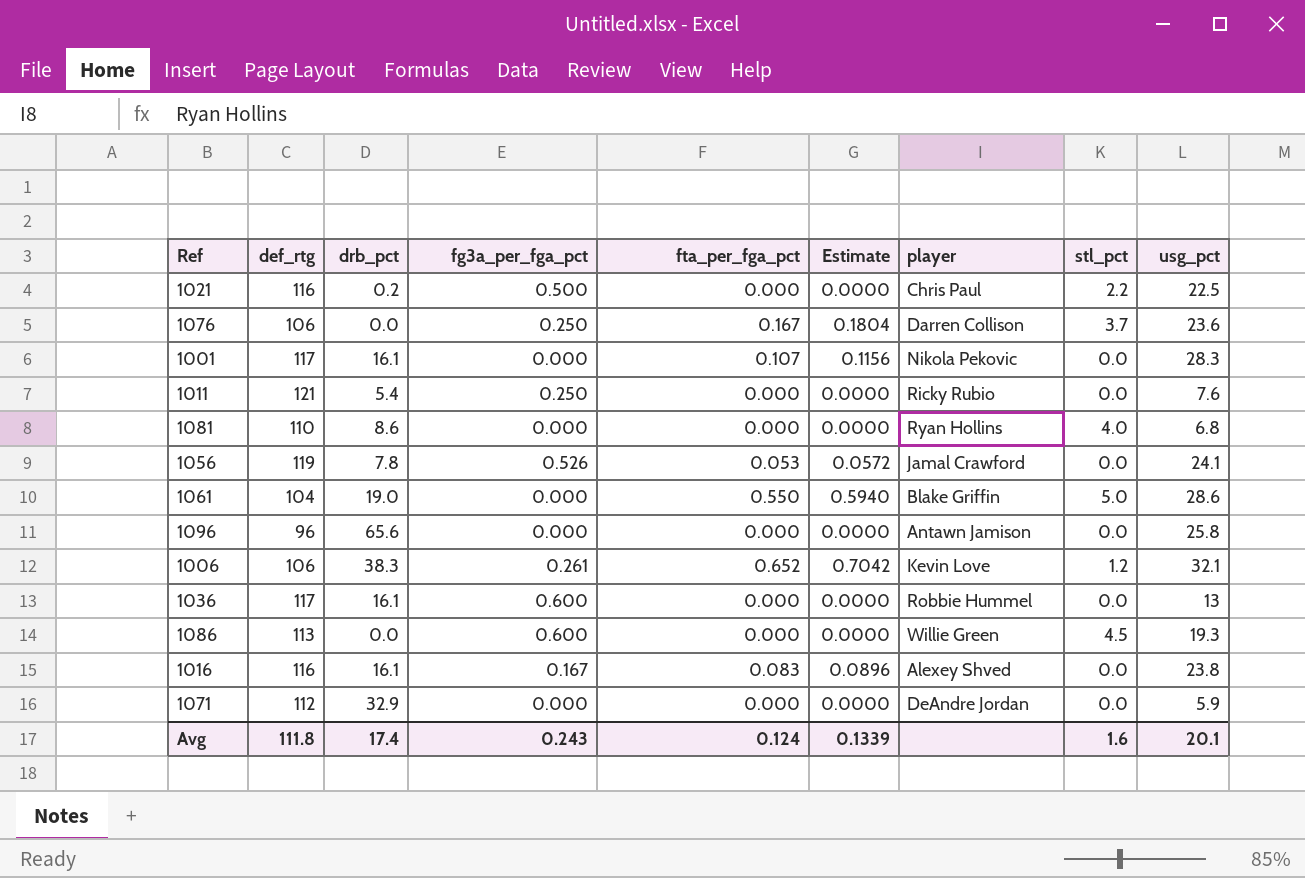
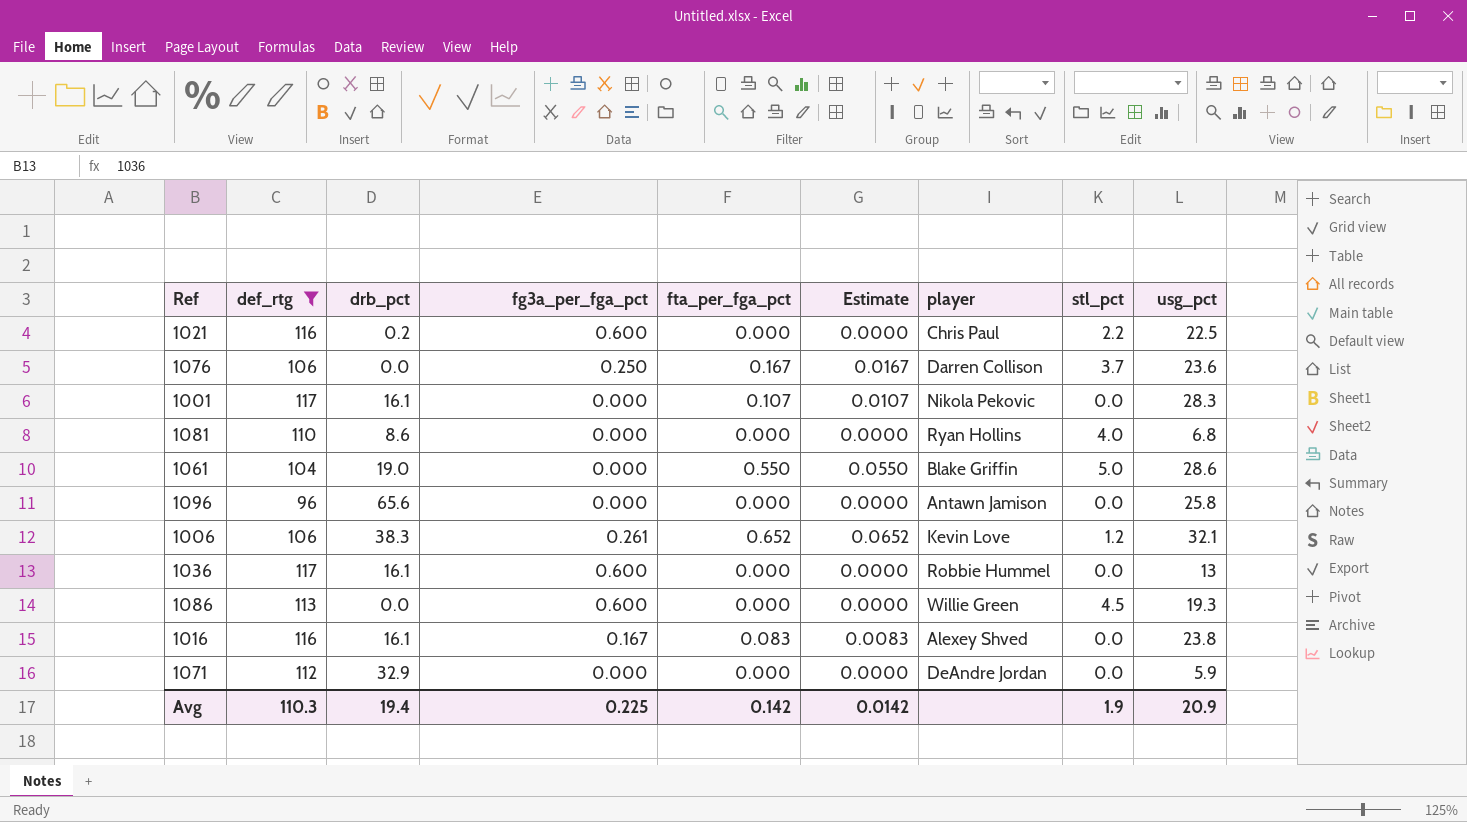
filter: none -> def_rtg <= 117
column Estimate | formula: [fta_per_fga_pct] * 1.08 -> [fta_per_fga_pct] * 0.1
1021 | fg3a_per_fga_pct: 0.500 -> 0.600
Avg | def_rtg: 111.8 -> 110.3
Avg | drb_pct: 17.4 -> 19.4
Avg | fg3a_per_fga_pct: 0.243 -> 0.225
Avg | fta_per_fga_pct: 0.124 -> 0.142
Avg | Estimate: 0.1339 -> 0.0142
Avg | stl_pct: 1.6 -> 1.9
Avg | usg_pct: 20.1 -> 20.9

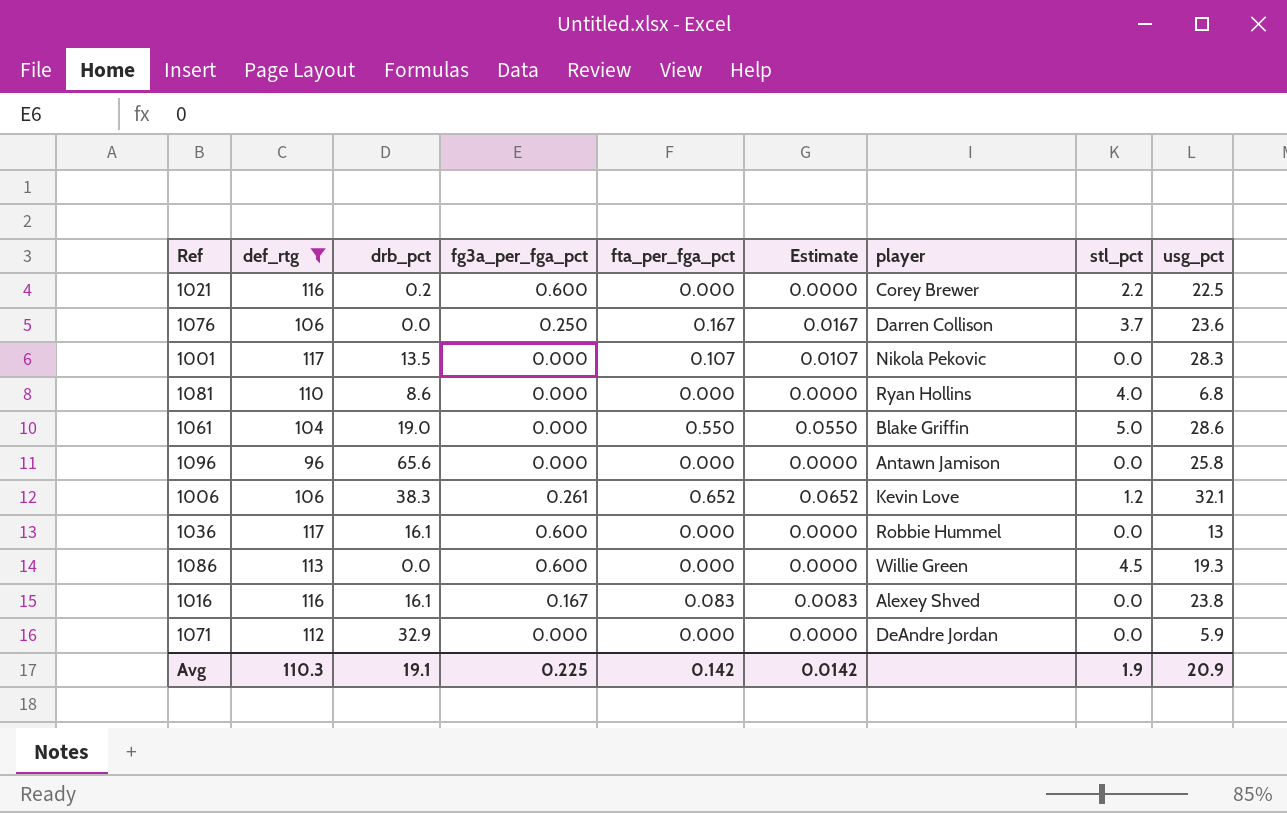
1021 | player: Chris Paul -> Corey Brewer
1001 | drb_pct: 16.1 -> 13.5
Avg | drb_pct: 19.4 -> 19.1

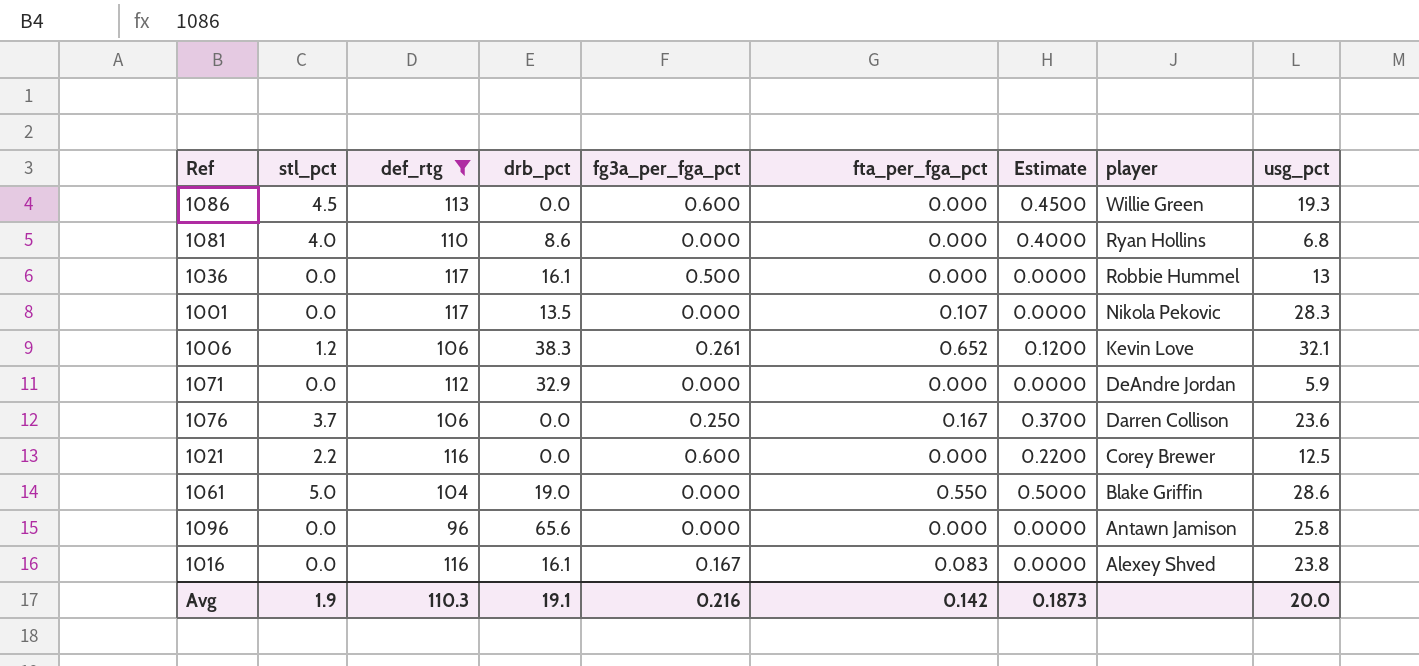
row order: none -> player descending
column stl_pct | position: 8 -> 2
column Estimate | formula: [fta_per_fga_pct] * 0.1 -> [stl_pct] * 0.1
1036 | fg3a_per_fga_pct: 0.600 -> 0.500
1021 | drb_pct: 0.2 -> 0.0
1021 | usg_pct: 22.5 -> 12.5
Avg | fg3a_per_fga_pct: 0.225 -> 0.216
Avg | Estimate: 0.0142 -> 0.1873
Avg | usg_pct: 20.9 -> 20.0

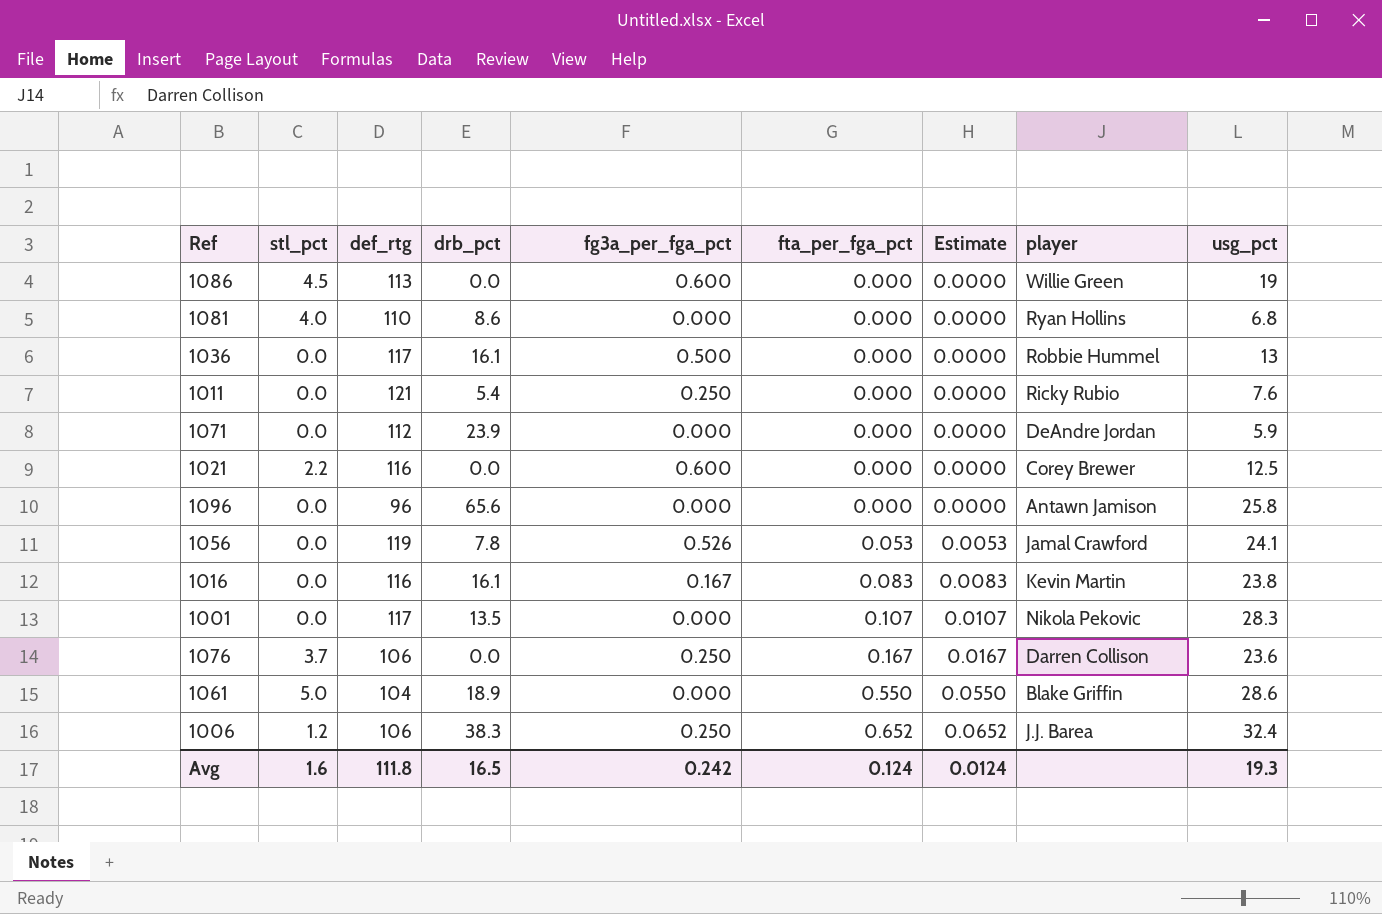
filter: def_rtg <= 117 -> none
row order: player descending -> fta_per_fga_pct ascending
column Estimate | formula: [stl_pct] * 0.1 -> [fta_per_fga_pct] * 0.1
1086 | usg_pct: 19.3 -> 19
1071 | drb_pct: 32.9 -> 23.9
1016 | player: Alexey Shved -> Kevin Martin
1061 | drb_pct: 19.0 -> 18.9
1006 | fg3a_per_fga_pct: 0.261 -> 0.250
1006 | player: Kevin Love -> J.J. Barea
1006 | usg_pct: 32.1 -> 32.4
Avg | stl_pct: 1.9 -> 1.6
Avg | def_rtg: 110.3 -> 111.8
Avg | drb_pct: 19.1 -> 16.5
Avg | fg3a_per_fga_pct: 0.216 -> 0.242
Avg | fta_per_fga_pct: 0.142 -> 0.124
Avg | Estimate: 0.1873 -> 0.0124
Avg | usg_pct: 20.0 -> 19.3

